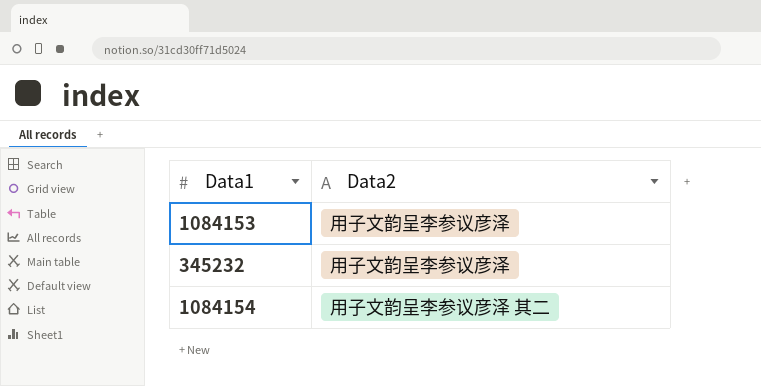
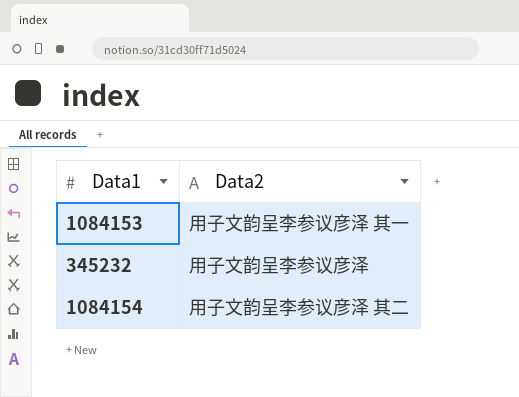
1084153 | Data2: 用子文韵呈李参议彦泽 -> 用子文韵呈李参议彦泽 其一

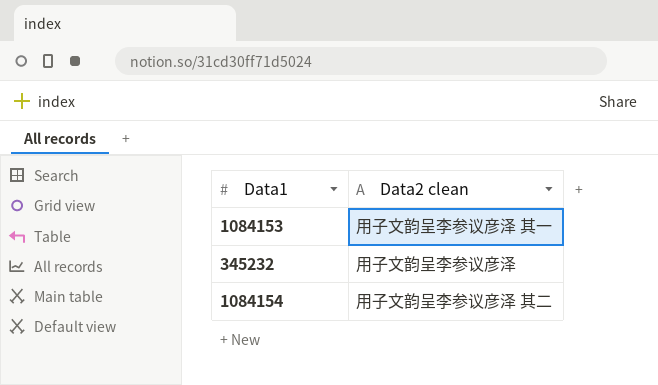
column name: Data2 -> Data2 clean

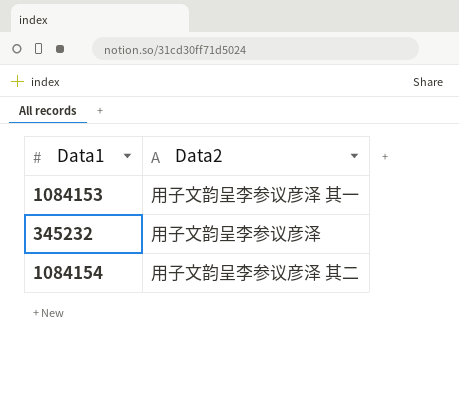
column name: Data2 clean -> Data2

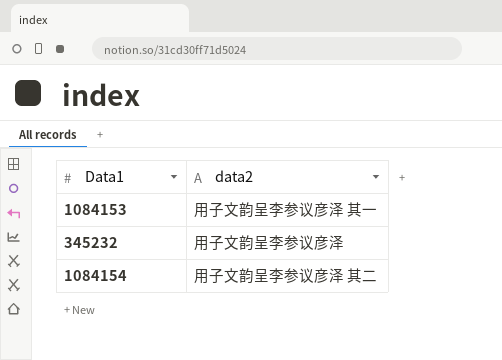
column name: Data2 -> data2

